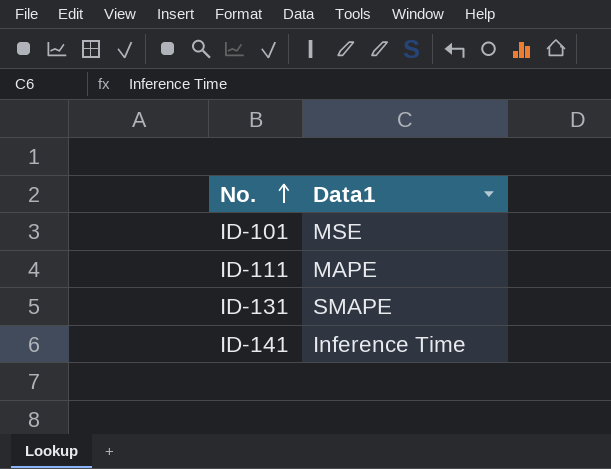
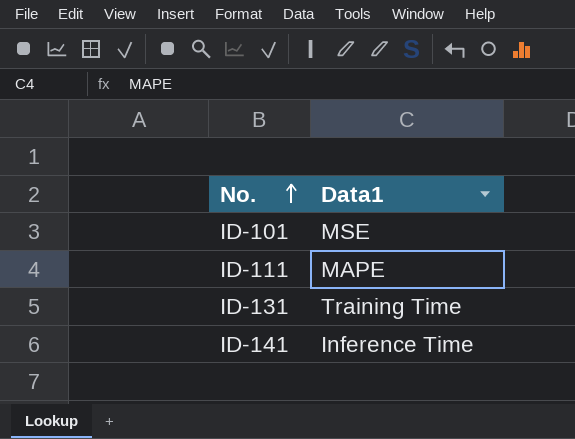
ID-131 | Data1: SMAPE -> Training Time

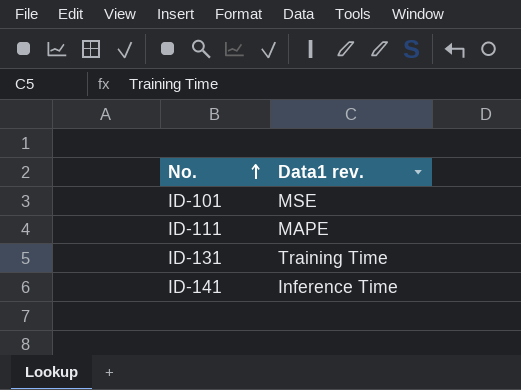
column name: Data1 -> Data1 rev.

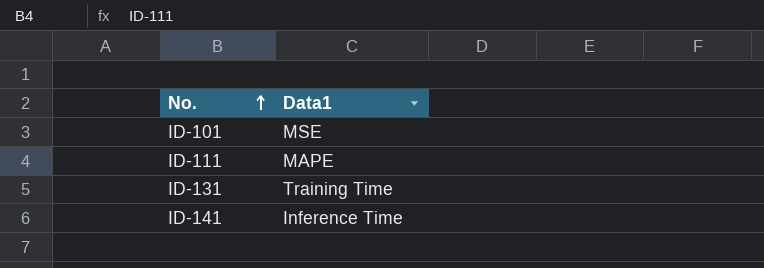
column name: Data1 rev. -> Data1

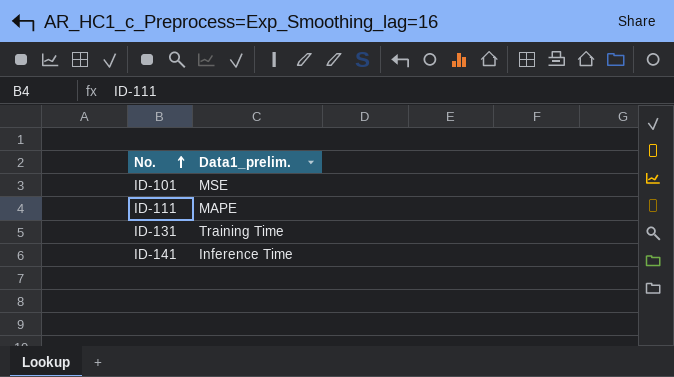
column name: Data1 -> Data1_prelim.

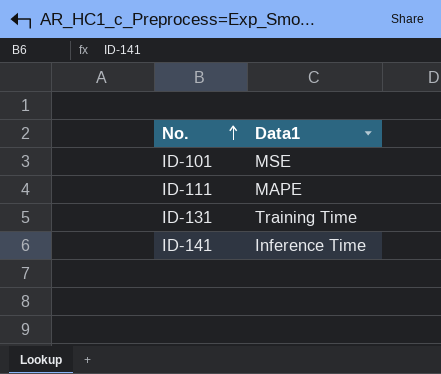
column name: Data1_prelim. -> Data1

